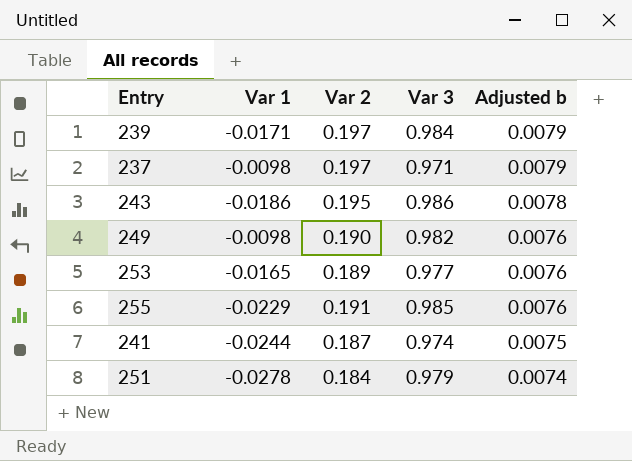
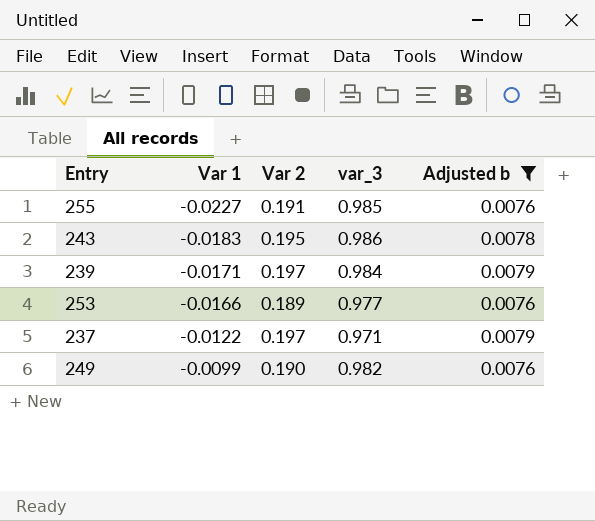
filter: none -> Adjusted b >= 0.0076
row order: Adjusted b descending -> Var 1 ascending
column name: Var 3 -> var_3
255 | Var 1: -0.0229 -> -0.0227
243 | Var 1: -0.0186 -> -0.0183
253 | Var 1: -0.0165 -> -0.0166
237 | Var 1: -0.0098 -> -0.0122
249 | Var 1: -0.0098 -> -0.0099

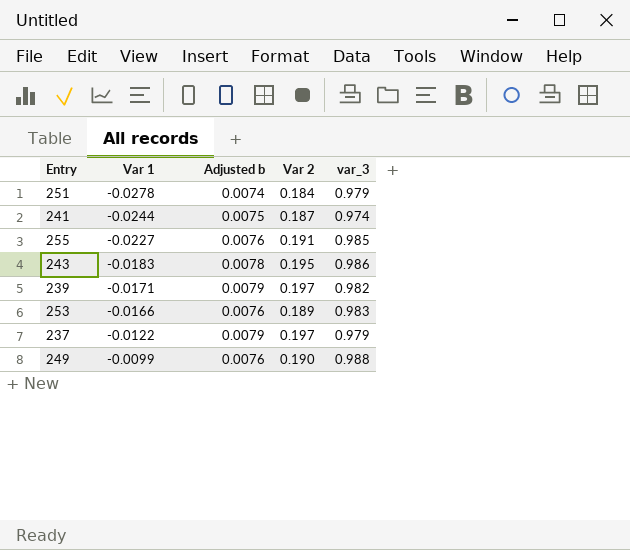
filter: Adjusted b >= 0.0076 -> none
column Adjusted b | position: 5 -> 3
239 | var_3: 0.984 -> 0.982
253 | var_3: 0.977 -> 0.983
237 | var_3: 0.971 -> 0.979
249 | var_3: 0.982 -> 0.988

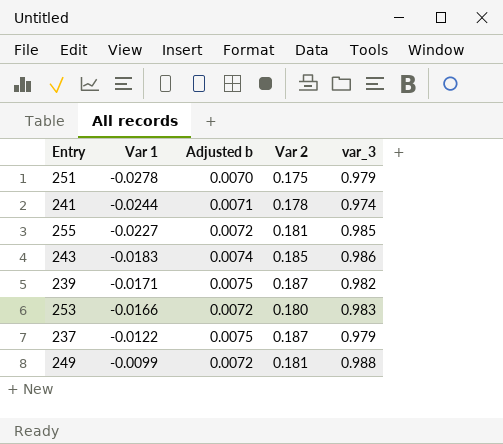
251 | Adjusted b: 0.0074 -> 0.0070
251 | Var 2: 0.184 -> 0.175
241 | Adjusted b: 0.0075 -> 0.0071
241 | Var 2: 0.187 -> 0.178
255 | Adjusted b: 0.0076 -> 0.0072
255 | Var 2: 0.191 -> 0.181
243 | Adjusted b: 0.0078 -> 0.0074
243 | Var 2: 0.195 -> 0.185
239 | Adjusted b: 0.0079 -> 0.0075
239 | Var 2: 0.197 -> 0.187
253 | Adjusted b: 0.0076 -> 0.0072
253 | Var 2: 0.189 -> 0.180
237 | Adjusted b: 0.0079 -> 0.0075
237 | Var 2: 0.197 -> 0.187
249 | Adjusted b: 0.0076 -> 0.0072
249 | Var 2: 0.190 -> 0.181

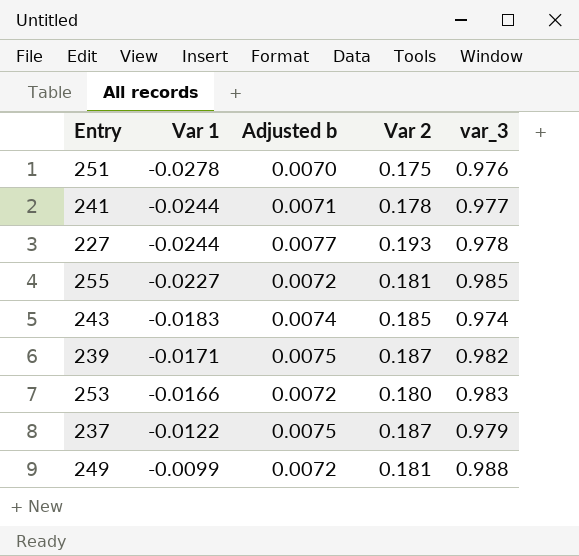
251 | var_3: 0.979 -> 0.976
241 | var_3: 0.974 -> 0.977
row 227: none -> -0.0244 | 0.0077 | 0.193 | 0.978
243 | var_3: 0.986 -> 0.974

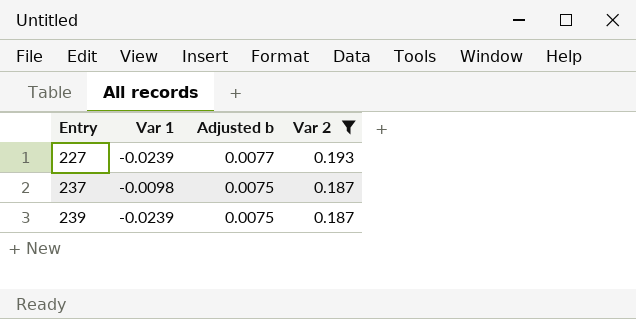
filter: none -> Var 2 >= 0.187
row order: Var 1 ascending -> Entry ascending
column var_3 | position: 5 -> none
227 | Var 1: -0.0244 -> -0.0239
237 | Var 1: -0.0122 -> -0.0098
239 | Var 1: -0.0171 -> -0.0239

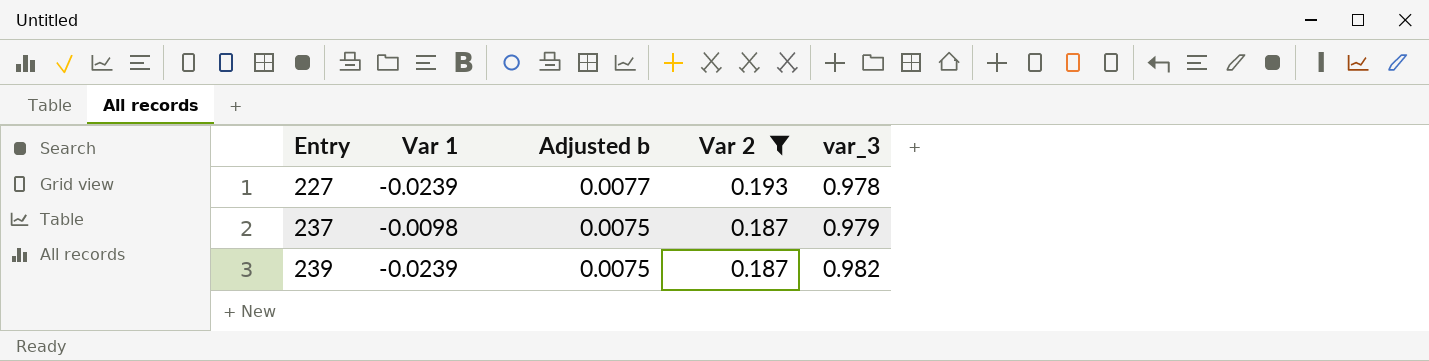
column var_3 | position: none -> 5

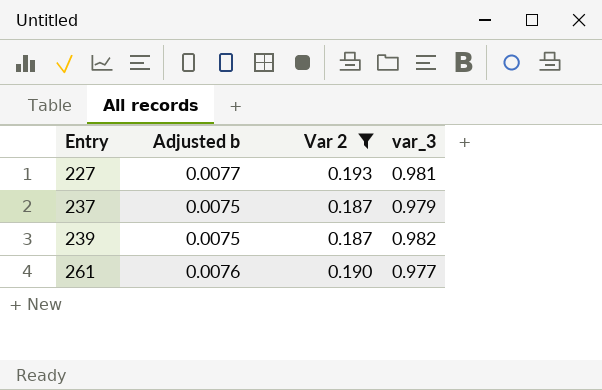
column Var 1 | position: 2 -> none
227 | var_3: 0.978 -> 0.981
row 261: none -> 0.0076 | 0.190 | 0.977

